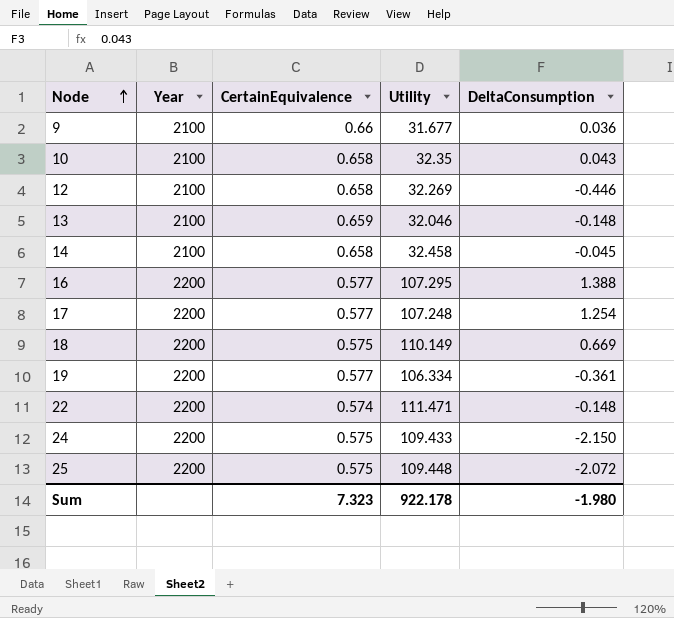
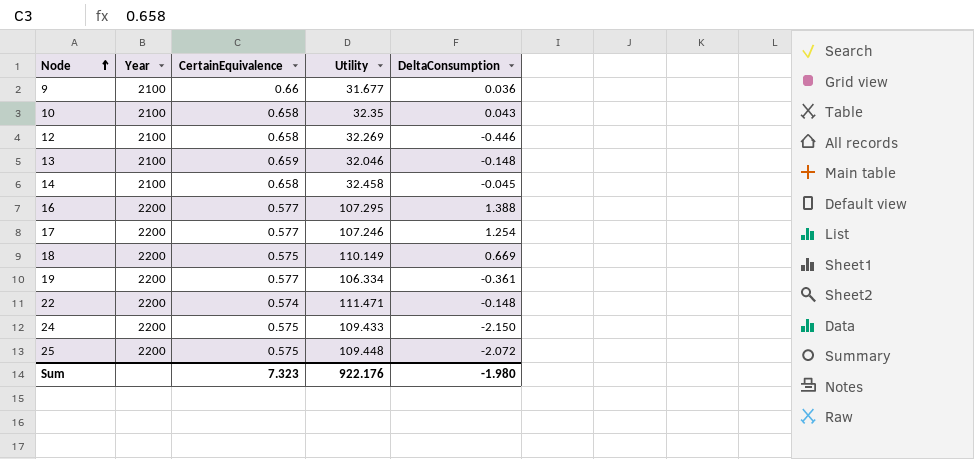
17 | Utility: 107.248 -> 107.246
Sum | Utility: 922.178 -> 922.176

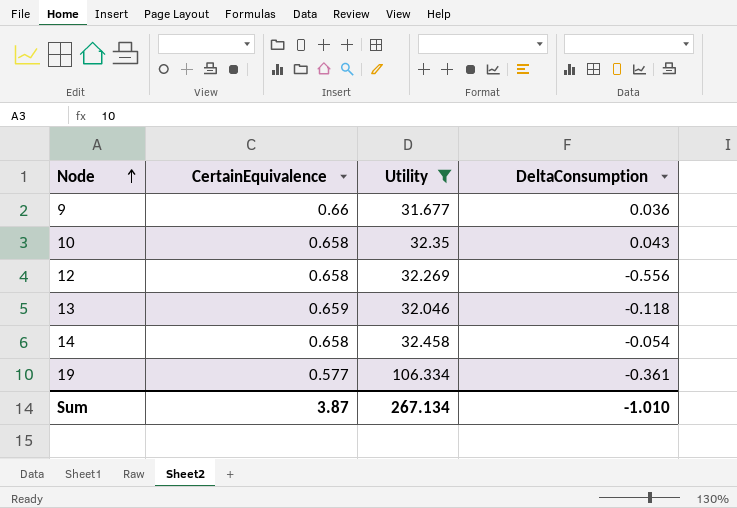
filter: none -> Utility <= 106.334
column Year | position: 2 -> none
12 | DeltaConsumption: -0.446 -> -0.556
13 | DeltaConsumption: -0.148 -> -0.118
14 | DeltaConsumption: -0.045 -> -0.054
Sum | CertainEquivalence: 7.323 -> 3.87
Sum | Utility: 922.176 -> 267.134
Sum | DeltaConsumption: -1.980 -> -1.010

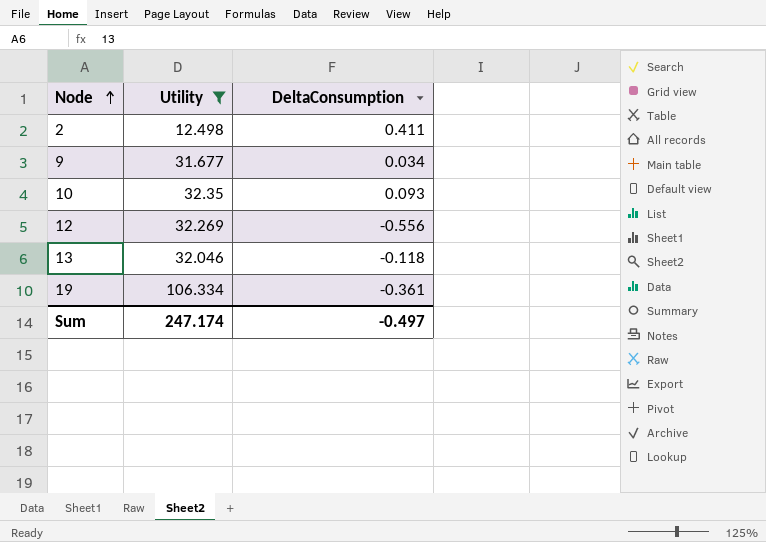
column CertainEquivalence | position: 2 -> none
row 14: 0.658 | 32.458 | -0.054 -> none
row 2: none -> 12.498 | 0.411
9 | DeltaConsumption: 0.036 -> 0.034
10 | DeltaConsumption: 0.043 -> 0.093
Sum | Utility: 267.134 -> 247.174
Sum | DeltaConsumption: -1.010 -> -0.497

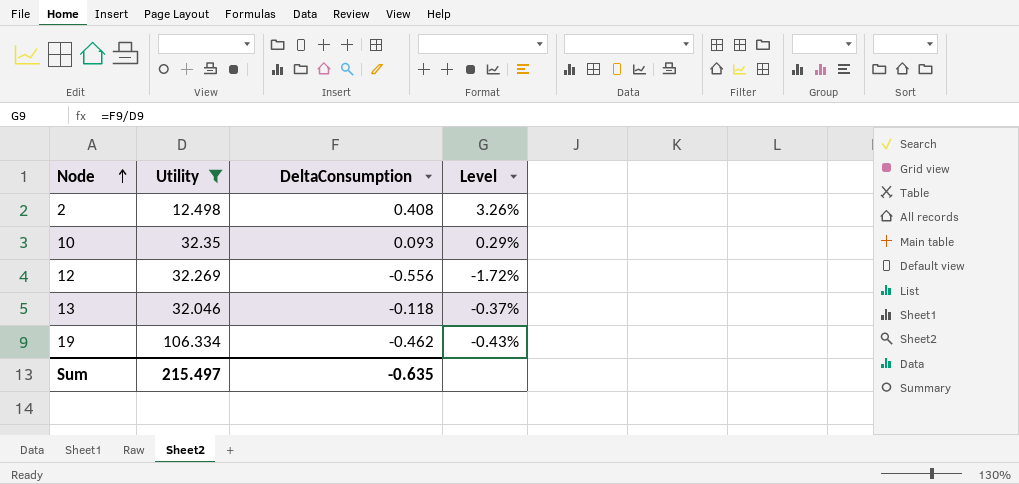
column Level | formula: none -> [DeltaConsumption] / [Utility]
row 9: 31.677 | 0.034 -> none
2 | DeltaConsumption: 0.411 -> 0.408
19 | DeltaConsumption: -0.361 -> -0.462
Sum | Utility: 247.174 -> 215.497
Sum | DeltaConsumption: -0.497 -> -0.635

